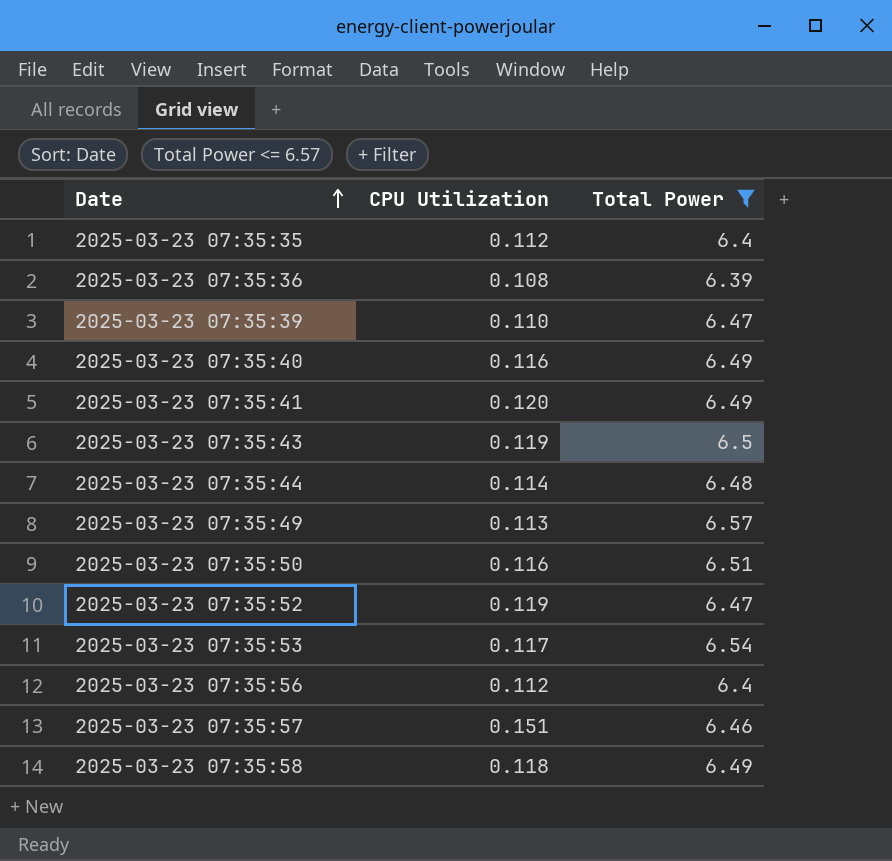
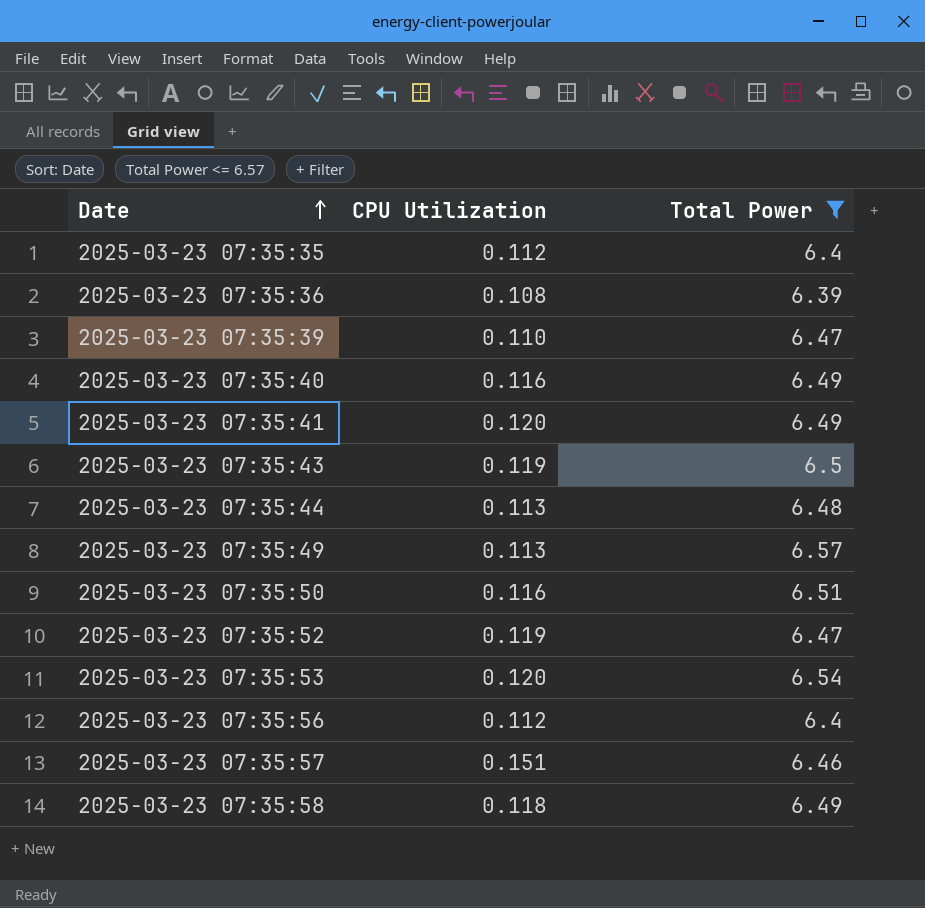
2025-03-23 07:35:44 | CPU Utilization: 0.114 -> 0.113
2025-03-23 07:35:53 | CPU Utilization: 0.117 -> 0.120

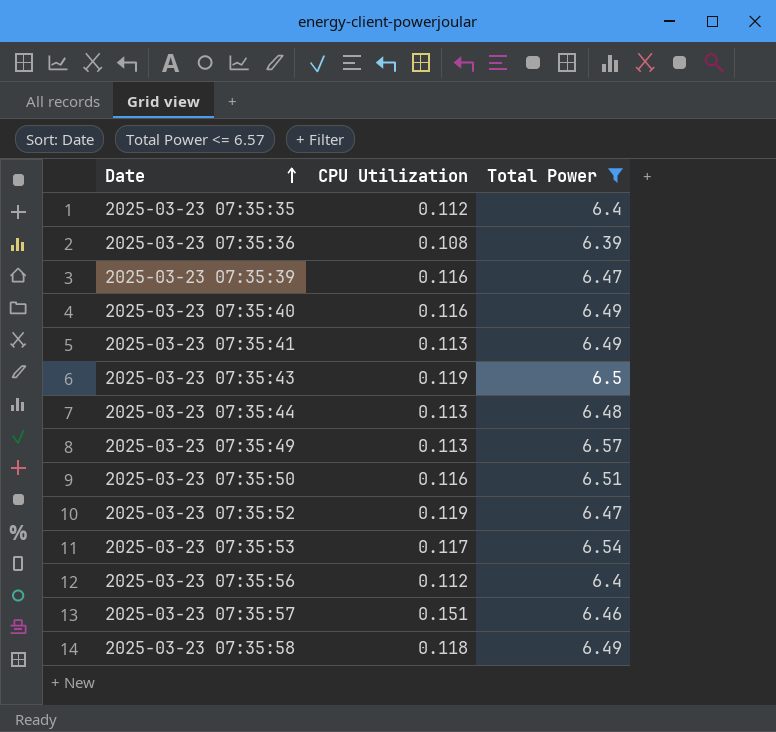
2025-03-23 07:35:39 | CPU Utilization: 0.110 -> 0.116
2025-03-23 07:35:41 | CPU Utilization: 0.120 -> 0.113
2025-03-23 07:35:53 | CPU Utilization: 0.120 -> 0.117

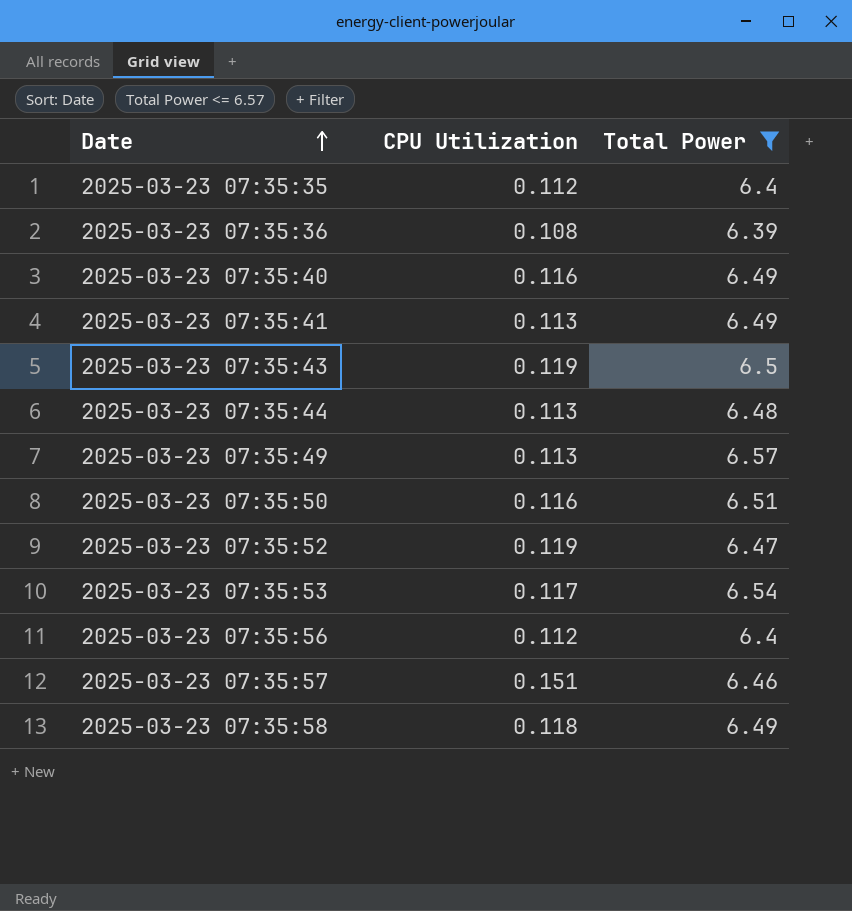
row 2025-03-23 07:35:39: 0.116 | 6.47 -> none

